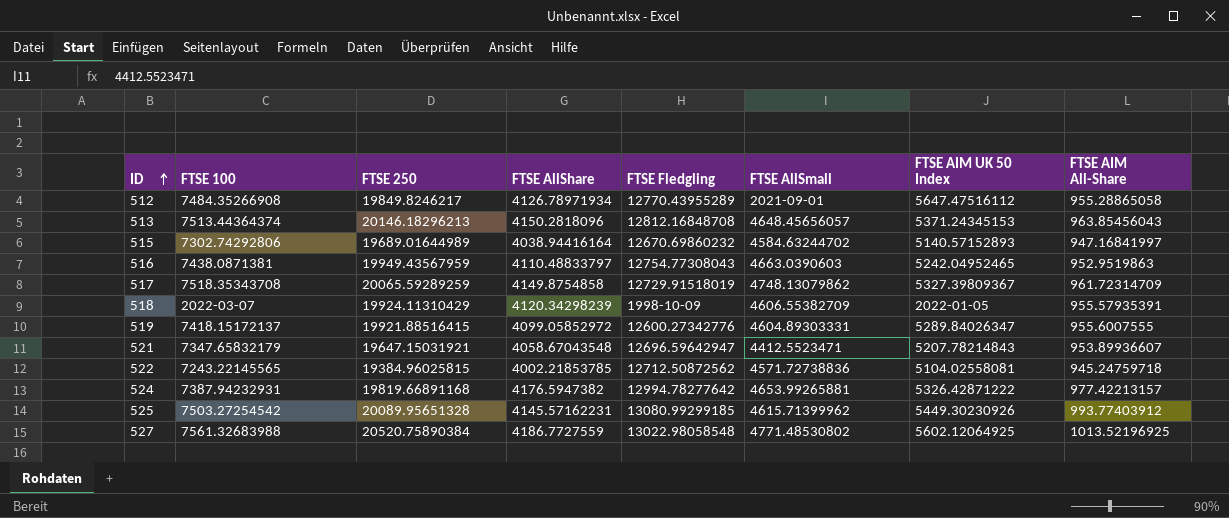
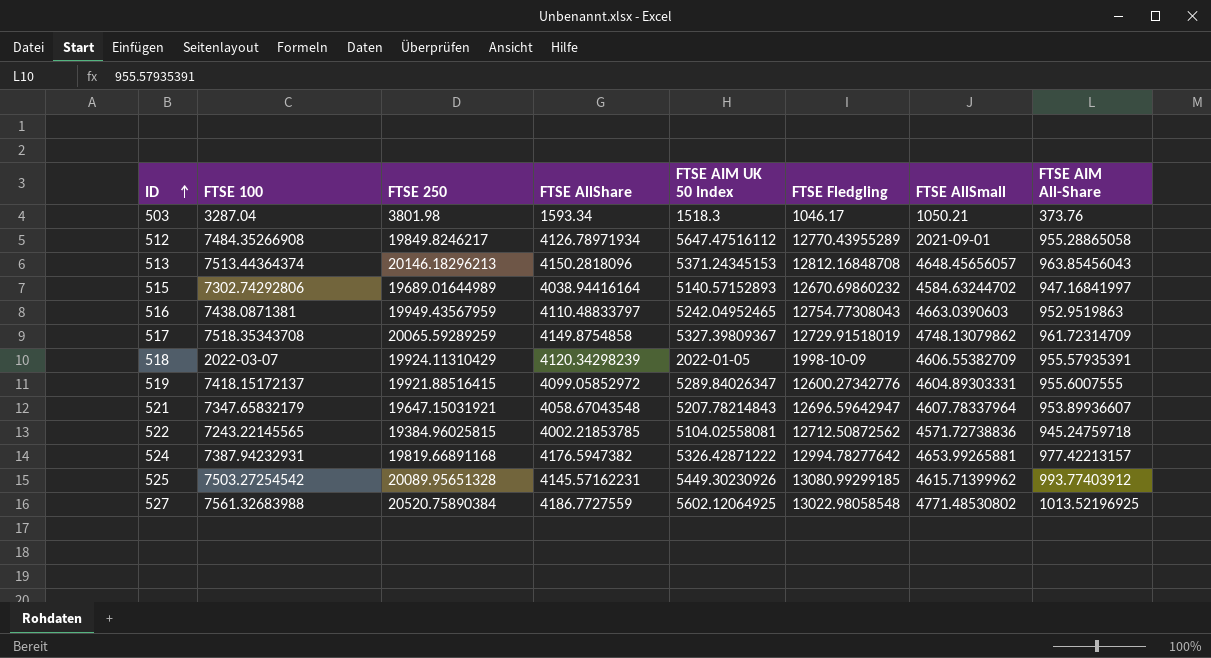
column FTSE AIM UK 50 Index | position: 7 -> 5
row 503: none -> 3287.04 | 3801.98 | 1593.34 | 1518.3 | 1046.17 | 1050.21 | 373.76
521 | FTSE AllSmall: 4412.5523471 -> 4607.78337964

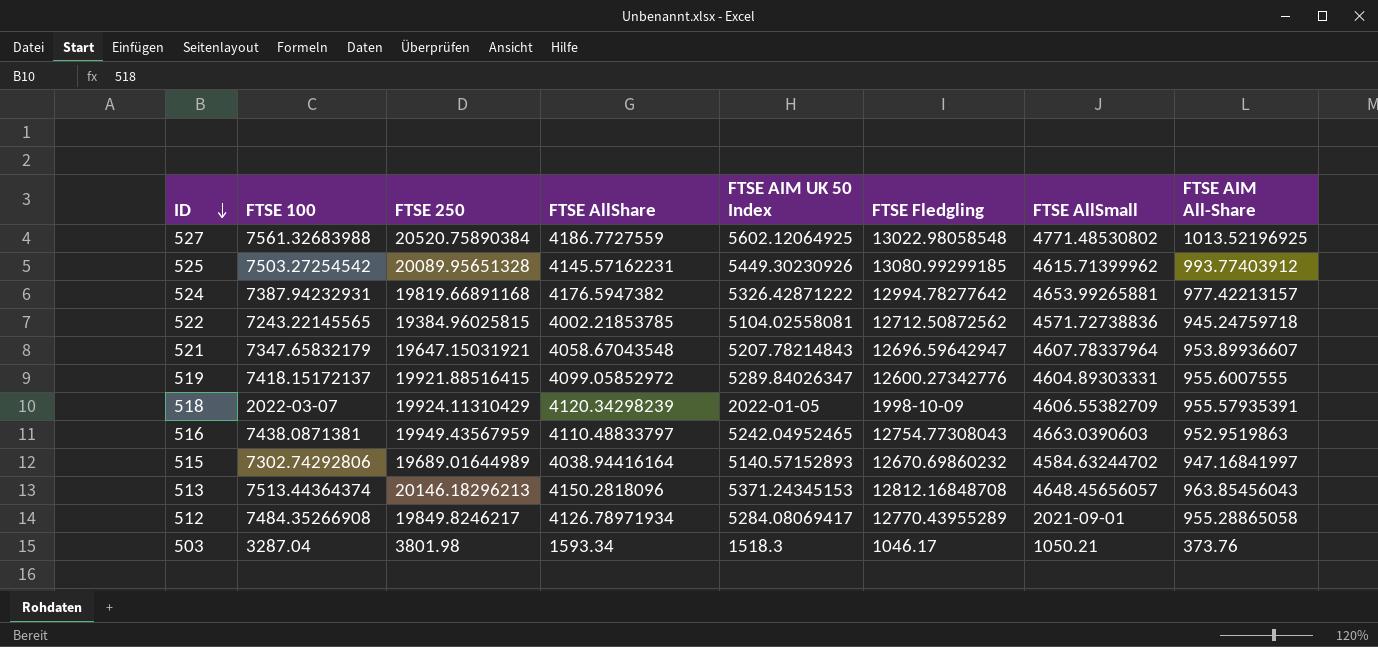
row order: ID ascending -> ID descending
row 517: 7518.35343708 | 20065.59289259 | 4149.8754858 | 5327.39809367 | 12729.91518019 | 4748.13079862 | 961.72314709 -> none
512 | FTSE AIM UK 50 Index: 5647.47516112 -> 5284.08069417

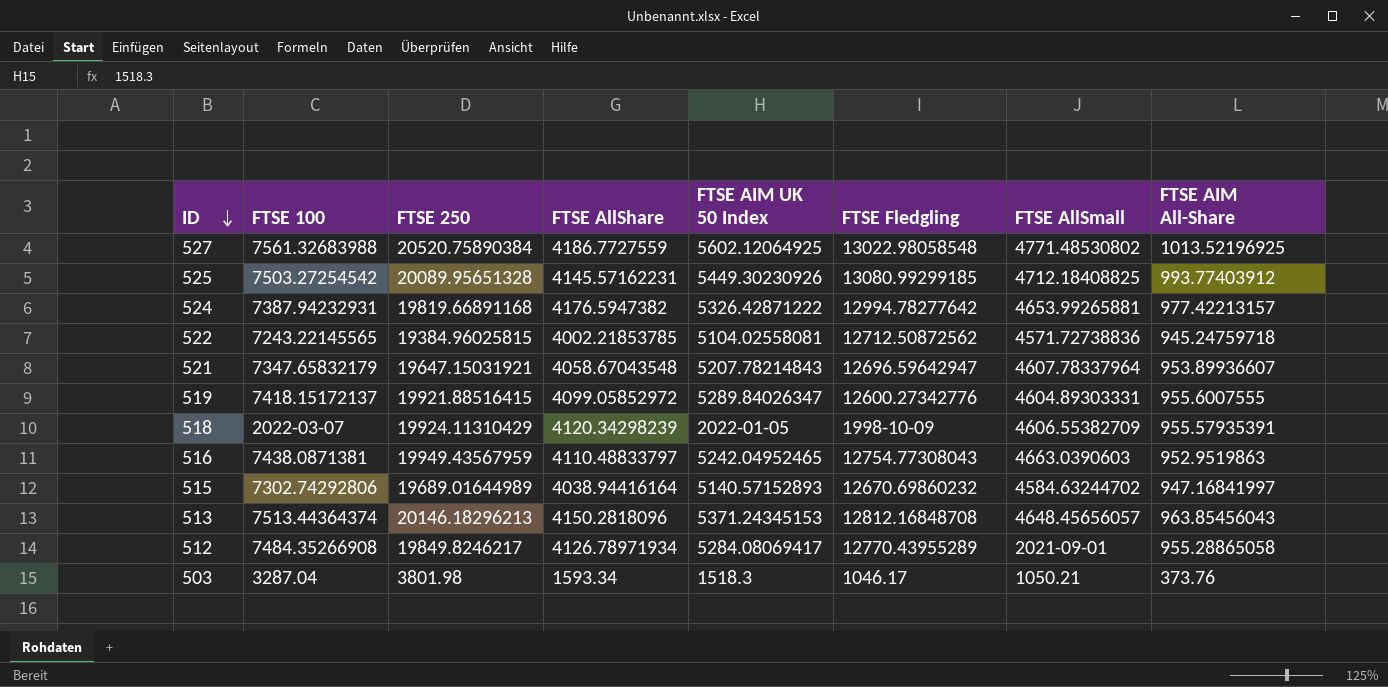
525 | FTSE AllSmall: 4615.71399962 -> 4712.18408825

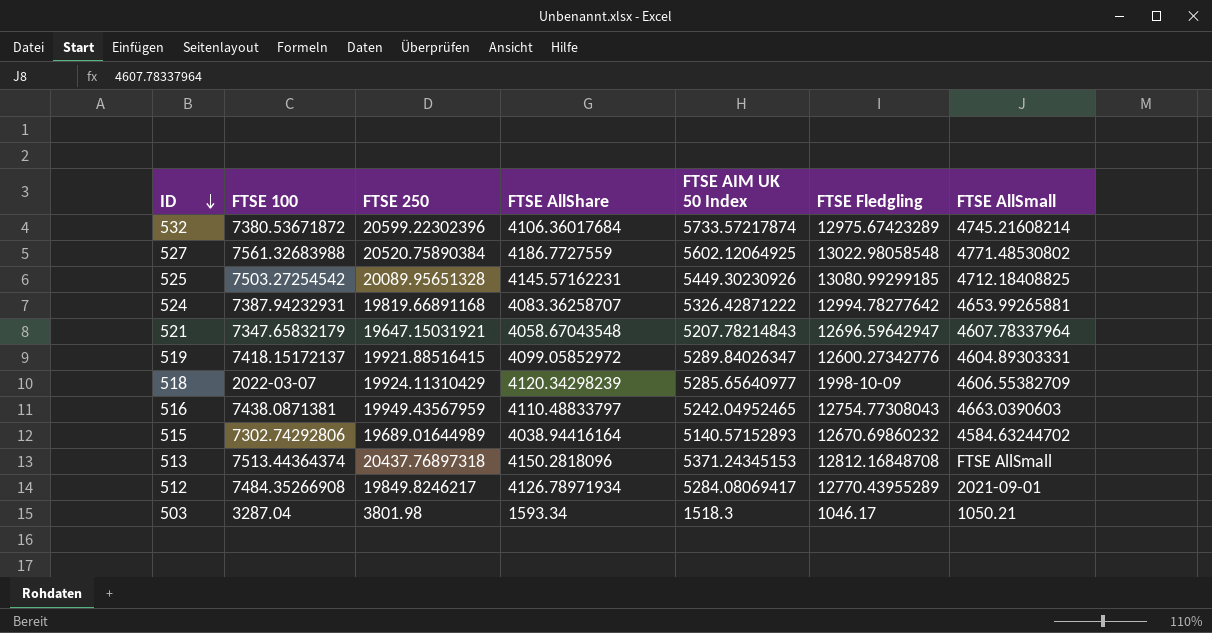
column FTSE AIM All-Share | position: 8 -> none
row 522: 7243.22145565 | 19384.96025815 | 4002.21853785 | 5104.02558081 | 12712.50872562 | 4571.72738836 | 945.24759718 -> none
row 532: none -> 7380.53671872 | 20599.22302396 | 4106.36017684 | 5733.57217874 | 12975.67423289 | 4745.21608214
524 | FTSE AllShare: 4176.5947382 -> 4083.36258707
518 | FTSE AIM UK 50 Index: 2022-01-05 -> 5285.65640977
513 | FTSE 250: 20146.18296213 -> 20437.76897318
513 | FTSE AllSmall: 4648.45656057 -> FTSE AllSmall

